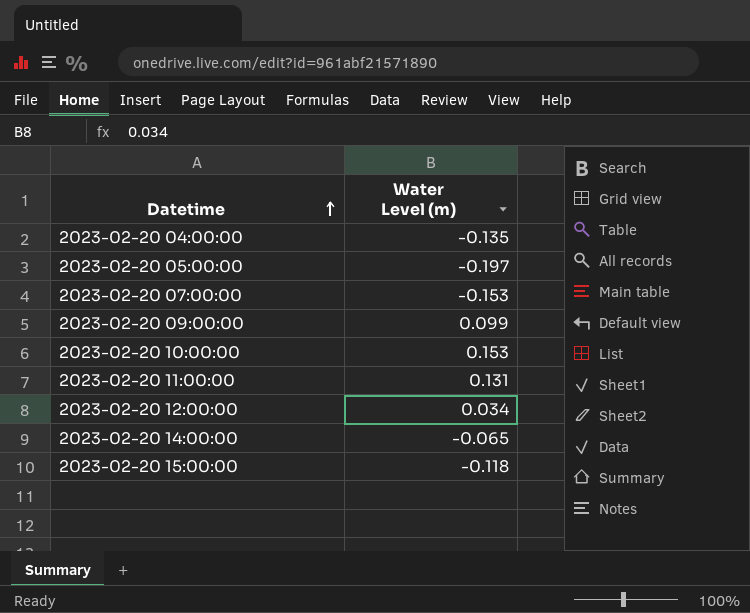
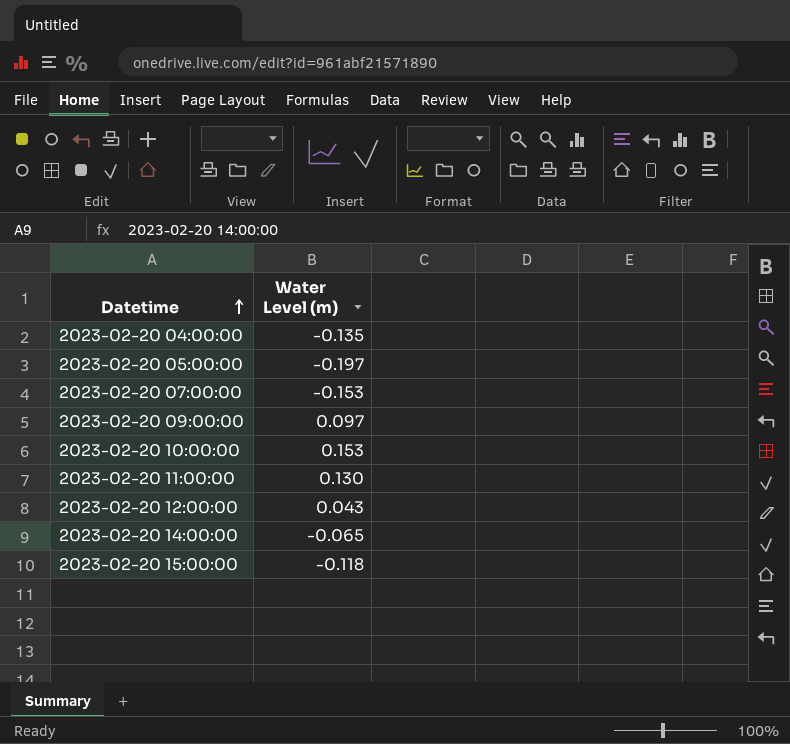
2023-02-20 09:00:00 | Water Level (m): 0.099 -> 0.097
2023-02-20 11:00:00 | Water Level (m): 0.131 -> 0.130
2023-02-20 12:00:00 | Water Level (m): 0.034 -> 0.043

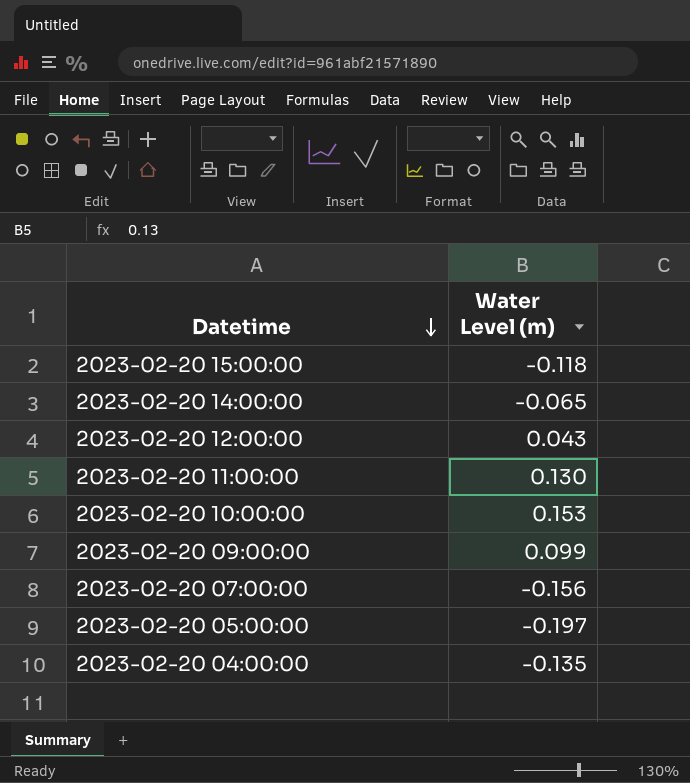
row order: Datetime ascending -> Datetime descending
2023-02-20 09:00:00 | Water Level (m): 0.097 -> 0.099
2023-02-20 07:00:00 | Water Level (m): -0.153 -> -0.156

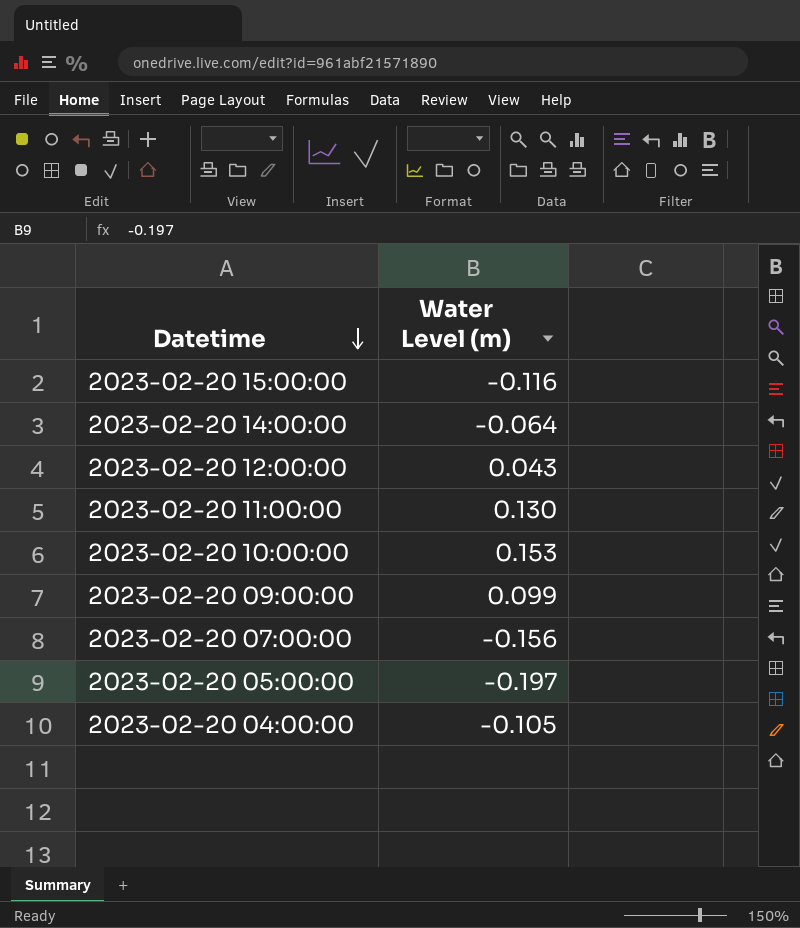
2023-02-20 15:00:00 | Water Level (m): -0.118 -> -0.116
2023-02-20 14:00:00 | Water Level (m): -0.065 -> -0.064
2023-02-20 04:00:00 | Water Level (m): -0.135 -> -0.105

